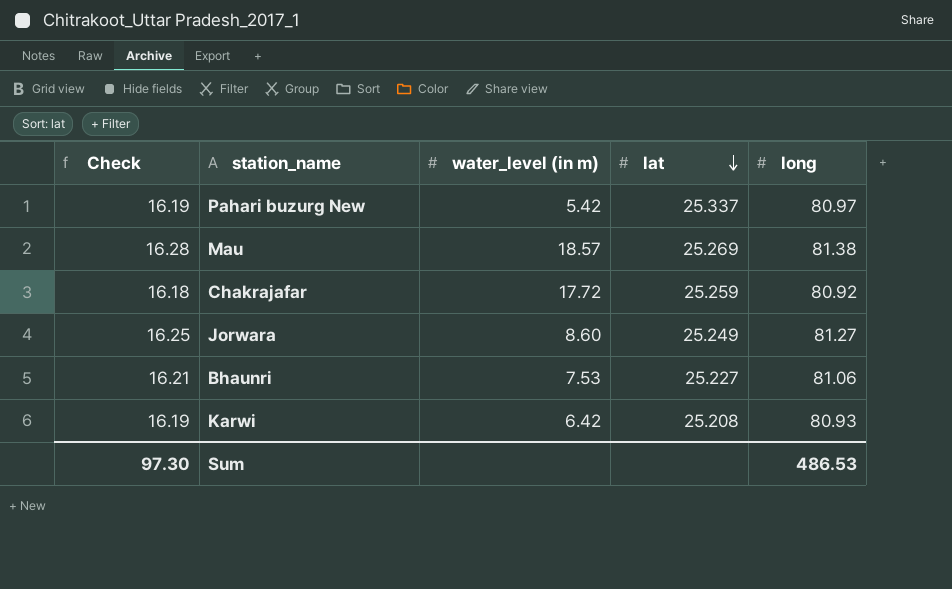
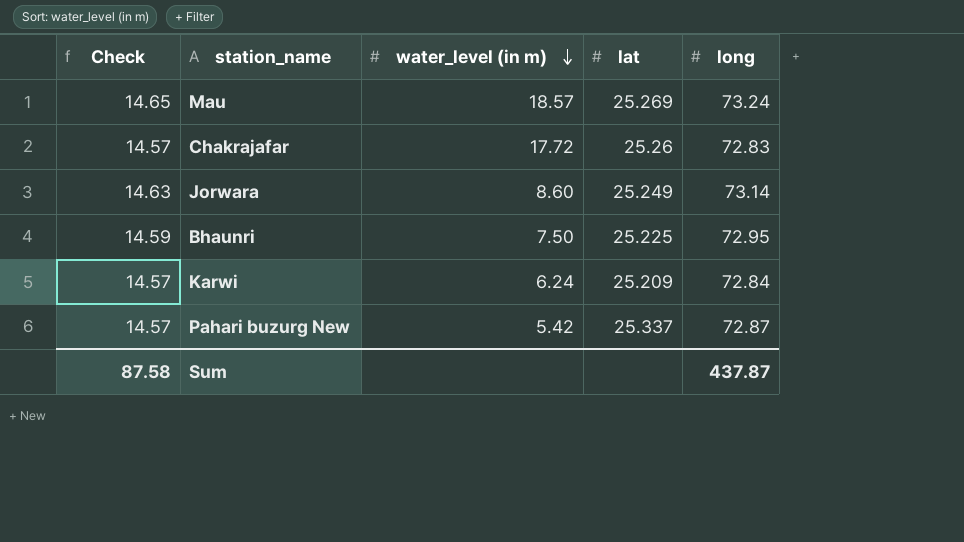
row order: lat descending -> water_level (in m) descending
Mau | Check: 16.28 -> 14.65
Mau | long: 81.38 -> 73.24
Chakrajafar | Check: 16.18 -> 14.57
Chakrajafar | lat: 25.259 -> 25.26
Chakrajafar | long: 80.92 -> 72.83
Jorwara | Check: 16.25 -> 14.63
Jorwara | long: 81.27 -> 73.14
Bhaunri | Check: 16.21 -> 14.59
Bhaunri | water_level (in m): 7.53 -> 7.50
Bhaunri | lat: 25.227 -> 25.225
Bhaunri | long: 81.06 -> 72.95
Karwi | Check: 16.19 -> 14.57
Karwi | water_level (in m): 6.42 -> 6.24
Karwi | lat: 25.208 -> 25.209
Karwi | long: 80.93 -> 72.84
Pahari buzurg New | Check: 16.19 -> 14.57
Pahari buzurg New | long: 80.97 -> 72.87
Sum | Check: 97.30 -> 87.58
Sum | long: 486.53 -> 437.87

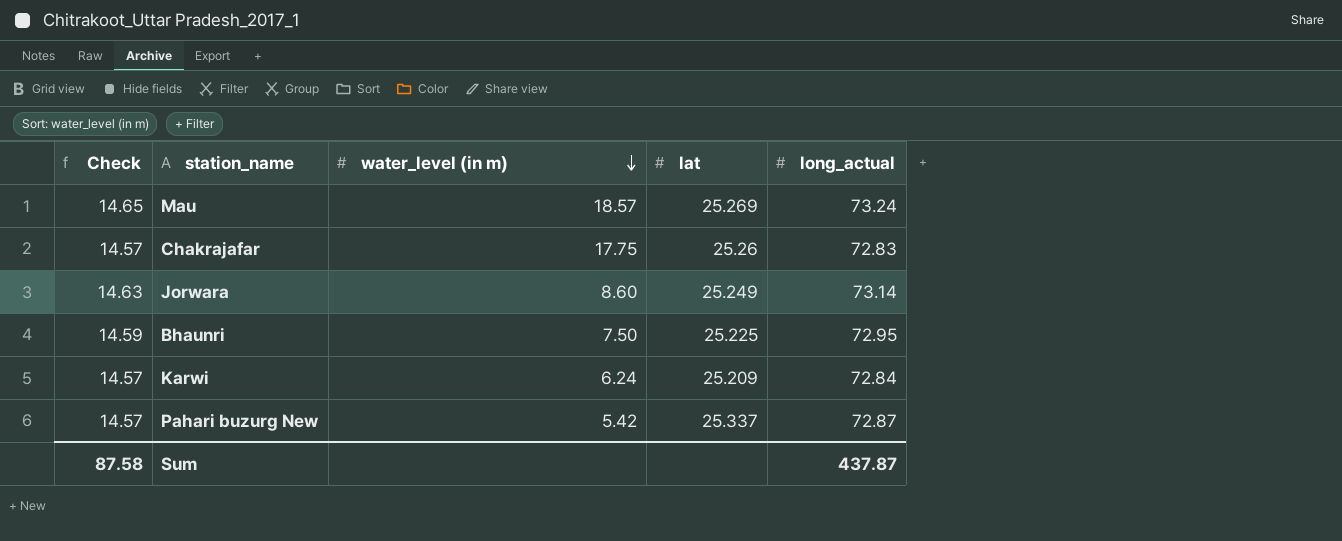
column name: long -> long_actual
Chakrajafar | water_level (in m): 17.72 -> 17.75

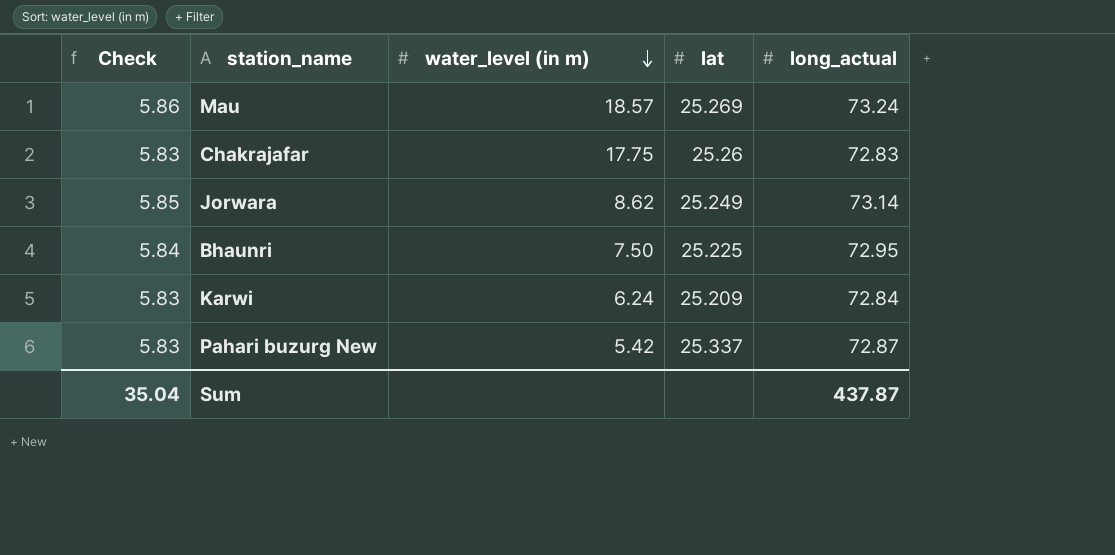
column Check | formula: [long_actual] * 0.2 -> [long_actual] * 0.08
Jorwara | water_level (in m): 8.60 -> 8.62
Sum | Check: 87.58 -> 35.04

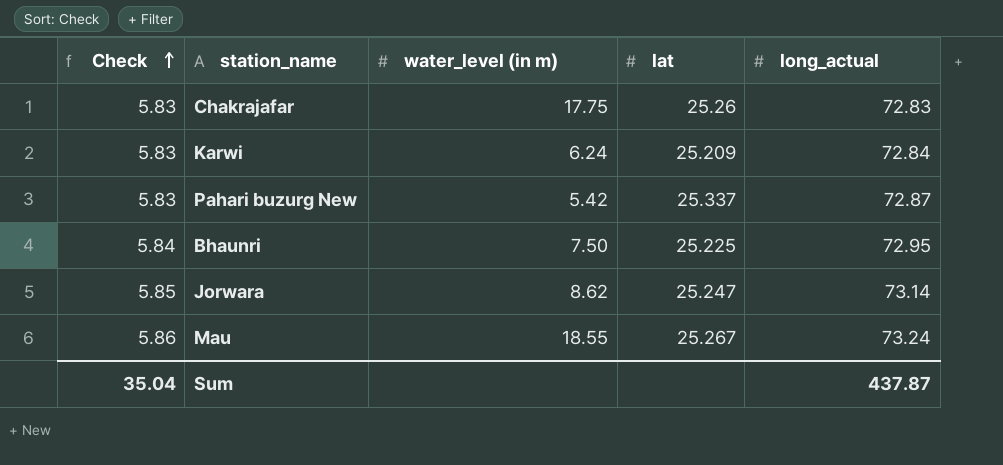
row order: water_level (in m) descending -> Check ascending
Jorwara | lat: 25.249 -> 25.247
Mau | water_level (in m): 18.57 -> 18.55
Mau | lat: 25.269 -> 25.267

